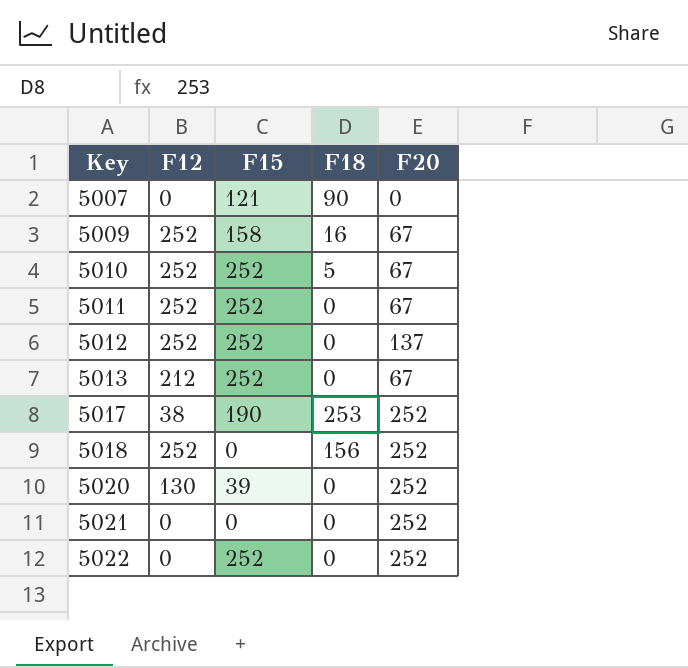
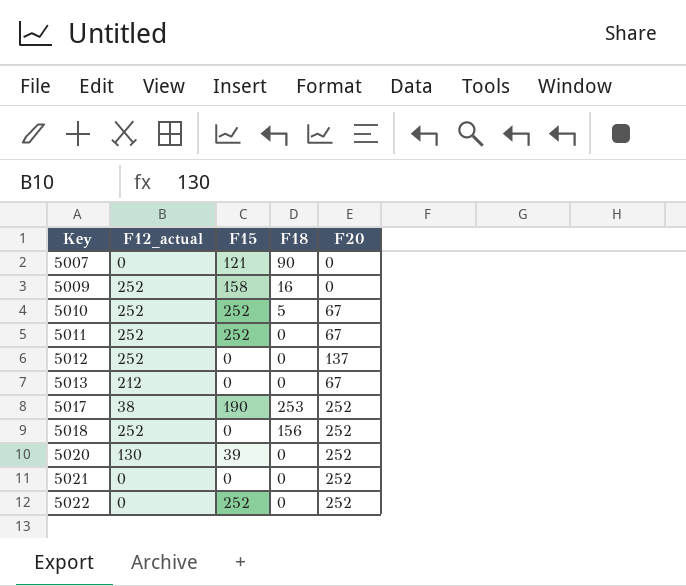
column name: F12 -> F12_actual
5009 | F20: 67 -> 0
5012 | F15: 252 -> 0
5013 | F15: 252 -> 0

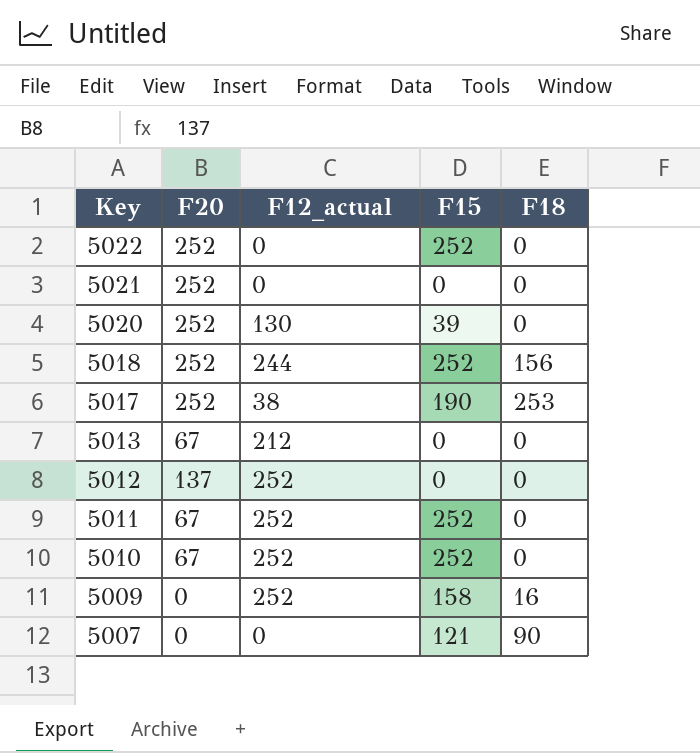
row order: Key ascending -> Key descending
column F20 | position: 5 -> 2
5018 | F12_actual: 252 -> 244
5018 | F15: 0 -> 252
5010 | F18: 5 -> 0

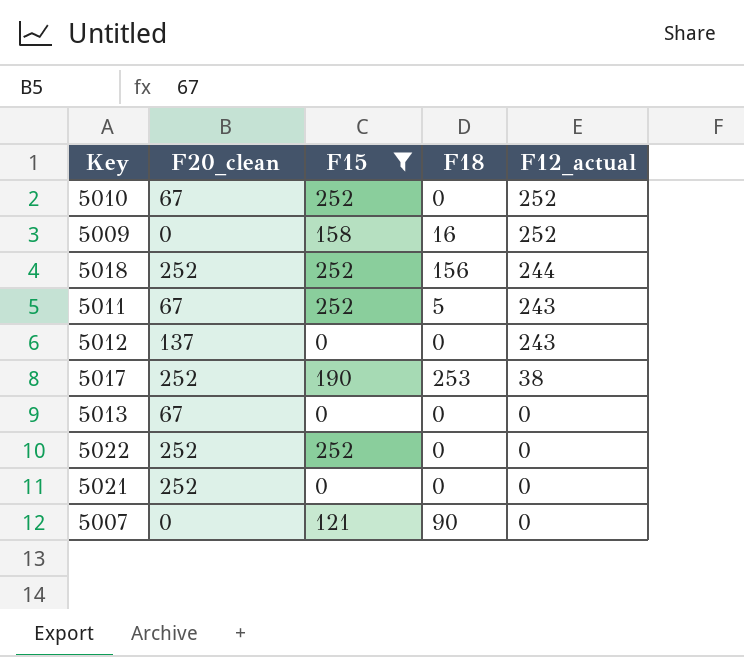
filter: none -> F15 != 39
row order: Key descending -> F12_actual descending
column name: F20 -> F20_clean
column F12_actual | position: 3 -> 5
5011 | F18: 0 -> 5
5011 | F12_actual: 252 -> 243
5012 | F12_actual: 252 -> 243
5013 | F12_actual: 212 -> 0

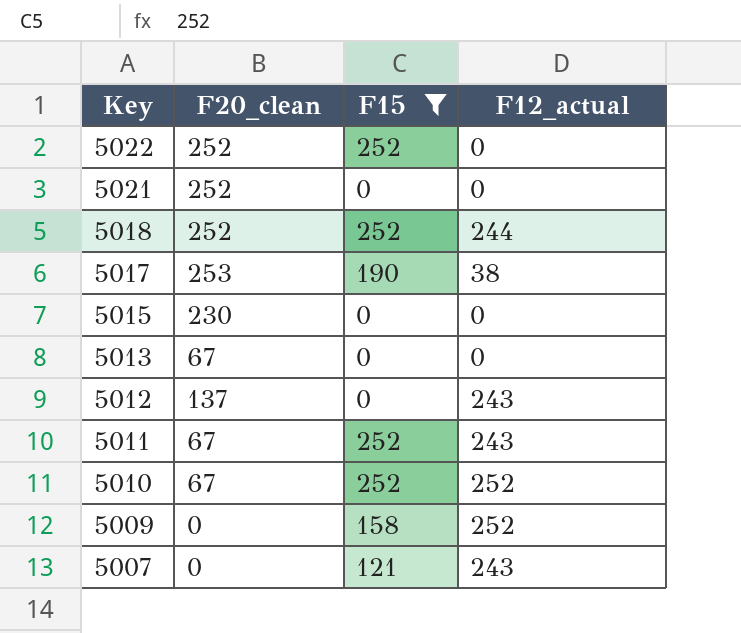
row order: F12_actual descending -> Key descending
column F18 | position: 4 -> none
5017 | F20_clean: 252 -> 253
row 5015: none -> 230 | 0 | 0
5007 | F12_actual: 0 -> 243

